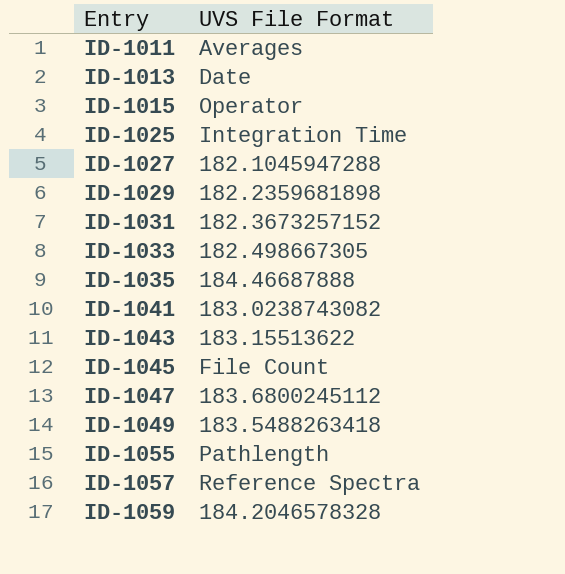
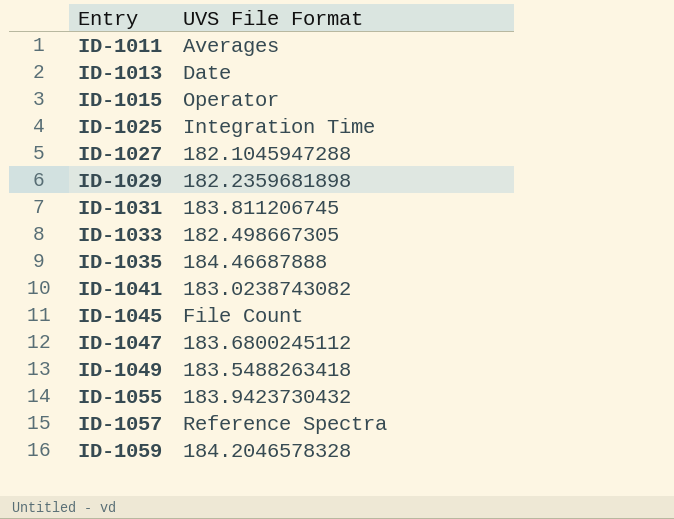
row ID-1043: 183.15513622 -> none
ID-1031 | UVS File Format: 182.3673257152 -> 183.811206745
ID-1055 | UVS File Format: Pathlength -> 183.9423730432

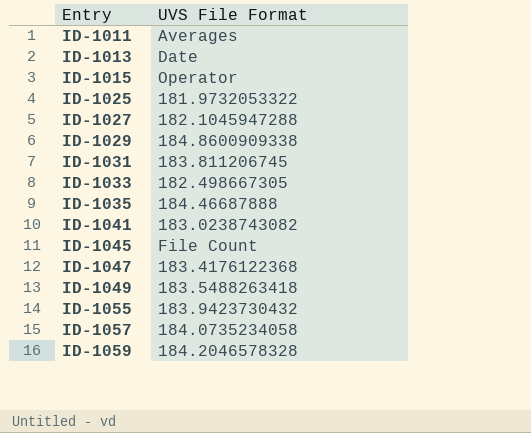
ID-1025 | UVS File Format: Integration Time -> 181.9732053322
ID-1029 | UVS File Format: 182.2359681898 -> 184.8600909338
ID-1047 | UVS File Format: 183.6800245112 -> 183.4176122368
ID-1057 | UVS File Format: Reference Spectra -> 184.0735234058

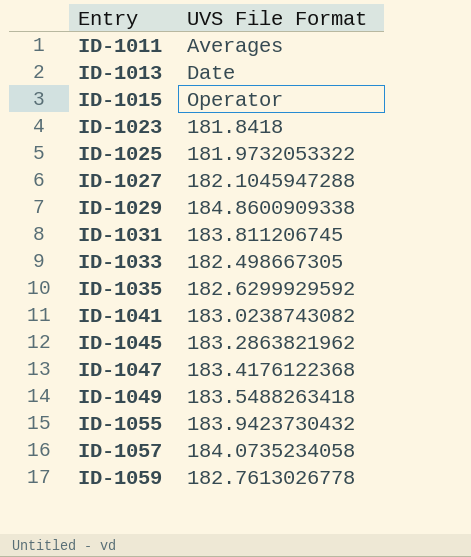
row ID-1023: none -> 181.8418
ID-1035 | UVS File Format: 184.46687888 -> 182.6299929592
ID-1045 | UVS File Format: File Count -> 183.2863821962
ID-1059 | UVS File Format: 184.2046578328 -> 182.7613026778

